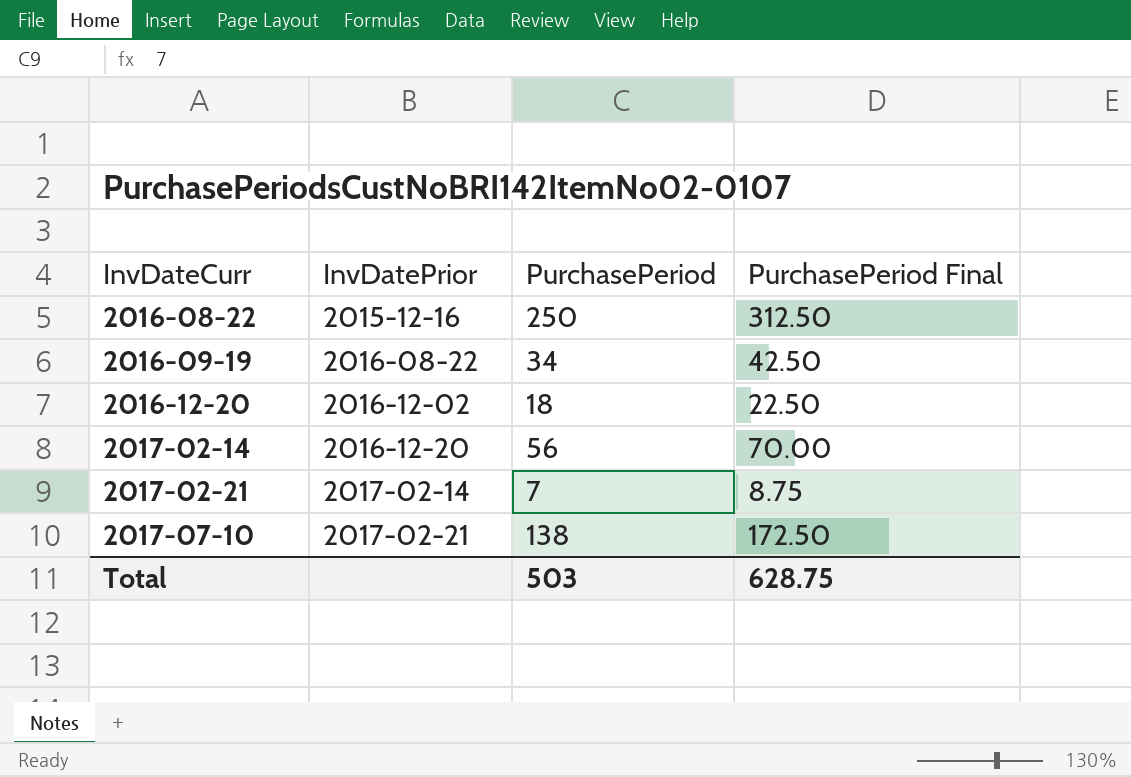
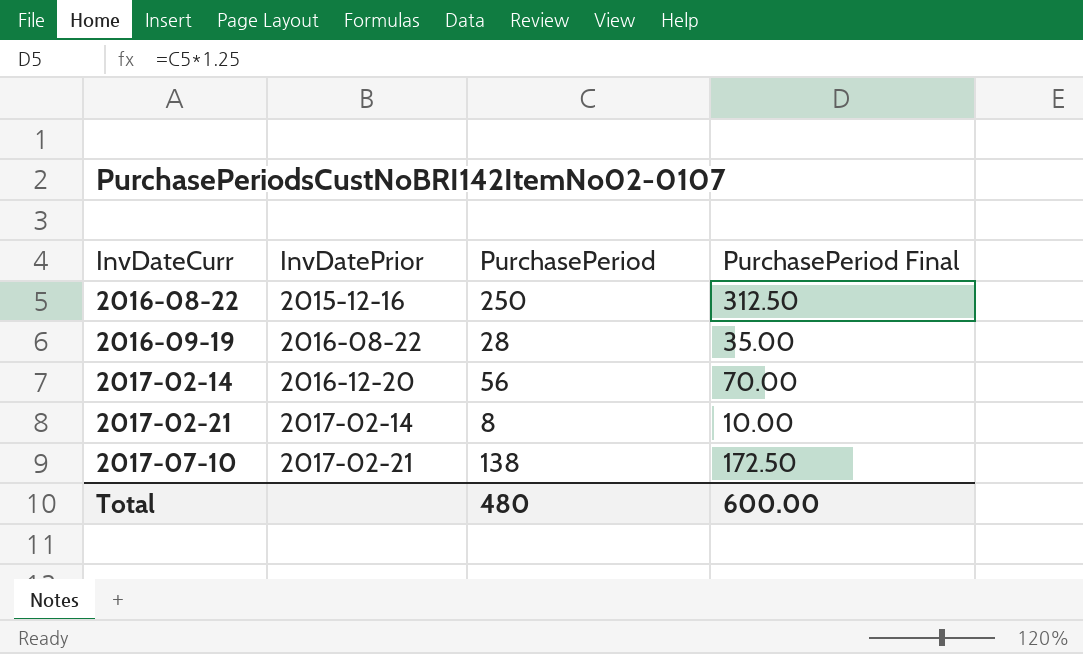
row 2016-12-20: 2016-12-02 | 18 | 22.50 -> none
2016-09-19 | PurchasePeriod: 34 -> 28
2016-09-19 | PurchasePeriod Final: 42.50 -> 35.00
2017-02-21 | PurchasePeriod: 7 -> 8
2017-02-21 | PurchasePeriod Final: 8.75 -> 10.00
Total | PurchasePeriod: 503 -> 480
Total | PurchasePeriod Final: 628.75 -> 600.00

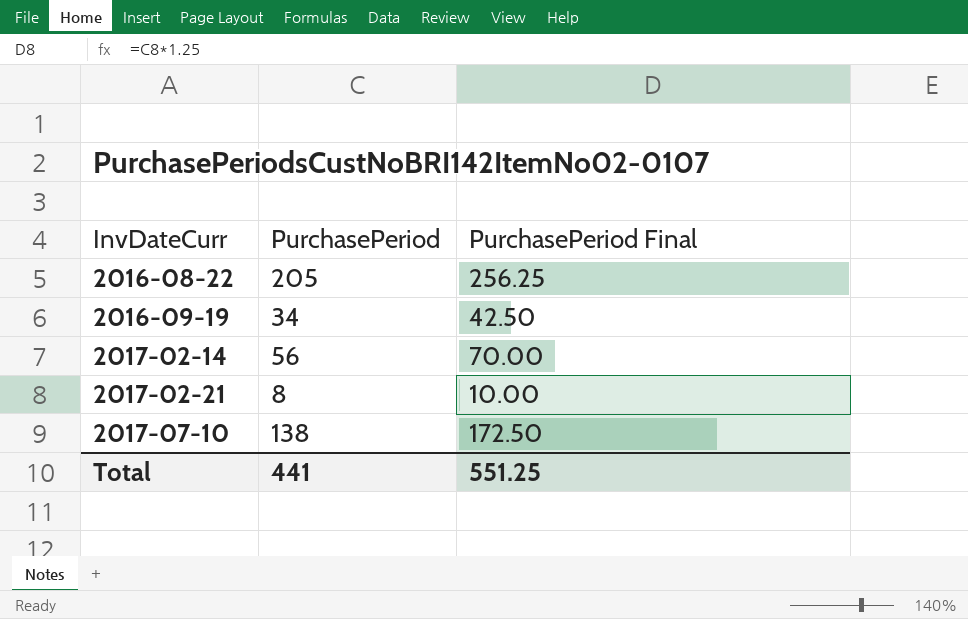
column InvDatePrior | position: 2 -> none
2016-08-22 | PurchasePeriod: 250 -> 205
2016-08-22 | PurchasePeriod Final: 312.50 -> 256.25
2016-09-19 | PurchasePeriod: 28 -> 34
2016-09-19 | PurchasePeriod Final: 35.00 -> 42.50
Total | PurchasePeriod: 480 -> 441
Total | PurchasePeriod Final: 600.00 -> 551.25

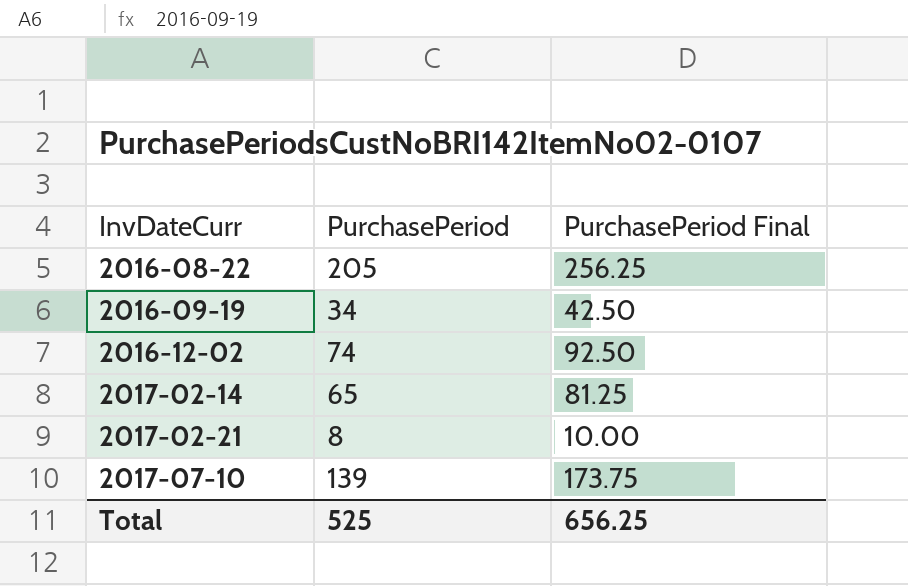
row 2016-12-02: none -> 74 | 92.50
2017-02-14 | PurchasePeriod: 56 -> 65
2017-02-14 | PurchasePeriod Final: 70.00 -> 81.25
2017-07-10 | PurchasePeriod: 138 -> 139
2017-07-10 | PurchasePeriod Final: 172.50 -> 173.75
Total | PurchasePeriod: 441 -> 525
Total | PurchasePeriod Final: 551.25 -> 656.25

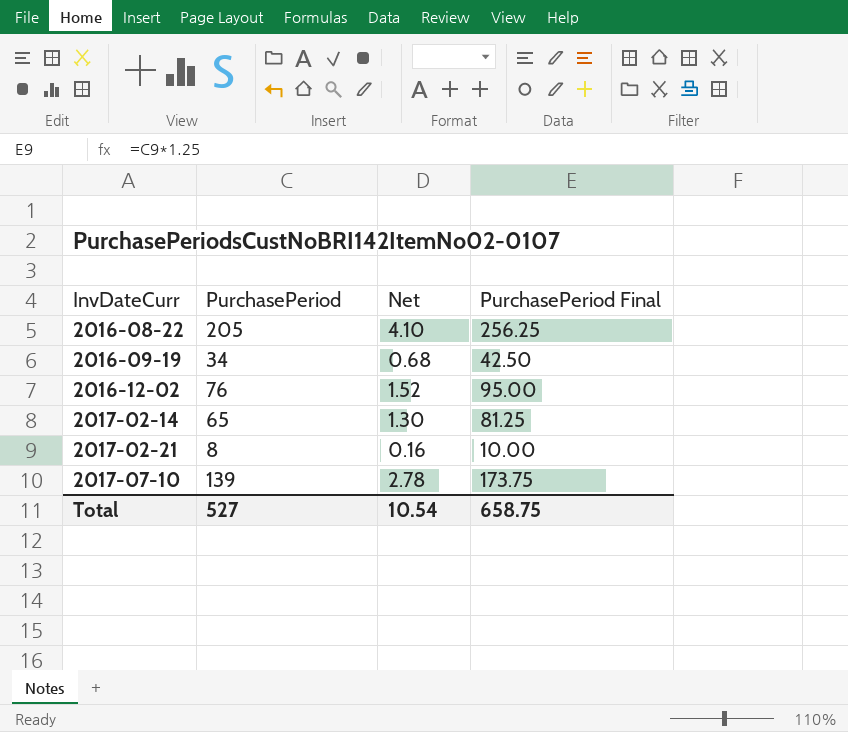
column Net | formula: none -> [PurchasePeriod] * 0.02
2016-12-02 | PurchasePeriod: 74 -> 76
2016-12-02 | PurchasePeriod Final: 92.50 -> 95.00
Total | PurchasePeriod: 525 -> 527
Total | PurchasePeriod Final: 656.25 -> 658.75

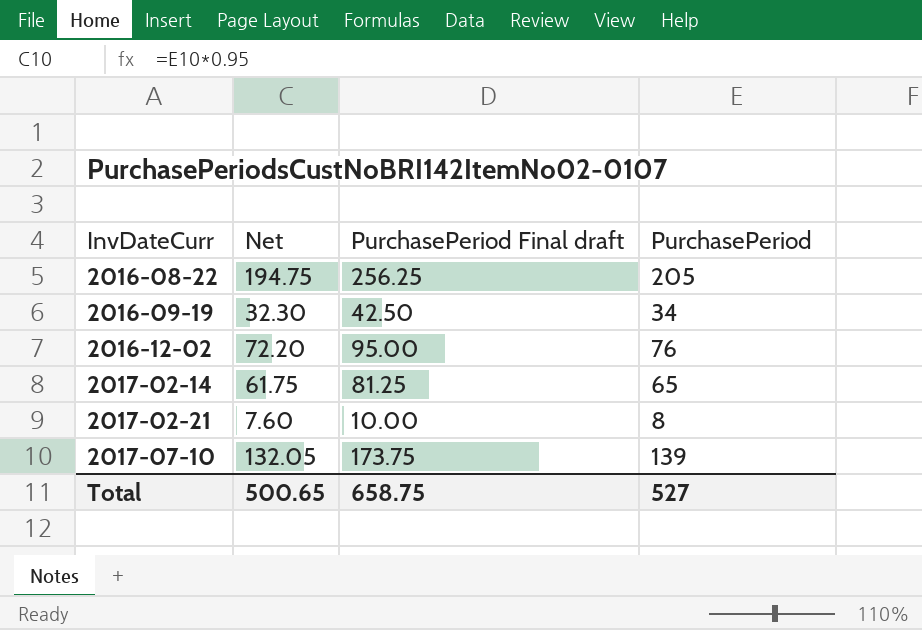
column Net | formula: [PurchasePeriod] * 0.02 -> [PurchasePeriod] * 0.95
column name: PurchasePeriod Final -> PurchasePeriod Final draft
column PurchasePeriod | position: 2 -> 4
Total | Net: 10.54 -> 500.65

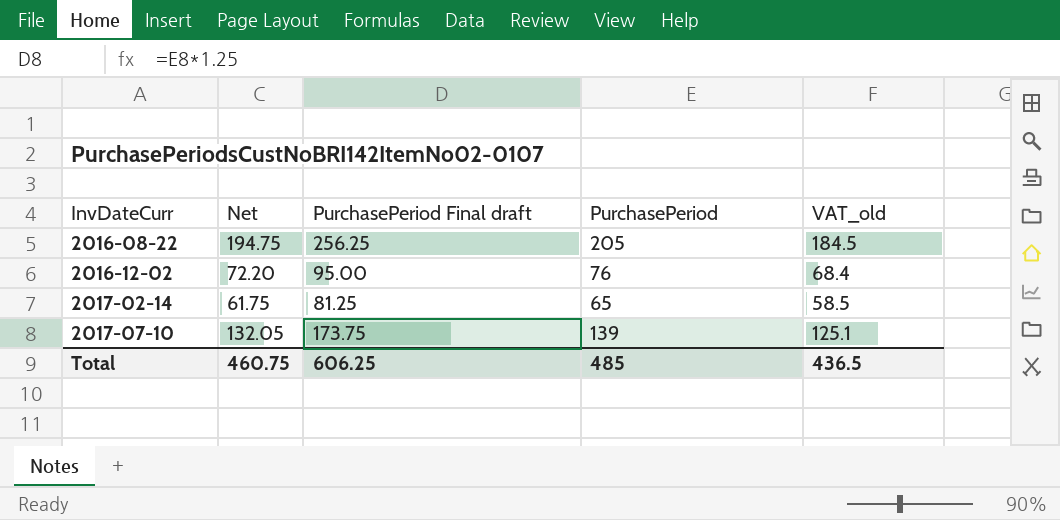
column VAT_old | formula: none -> [PurchasePeriod] * 0.9
row 2016-09-19: 32.30 | 42.50 | 34 -> none
row 2017-02-21: 7.60 | 10.00 | 8 -> none
Total | Net: 500.65 -> 460.75
Total | PurchasePeriod Final draft: 658.75 -> 606.25
Total | PurchasePeriod: 527 -> 485

